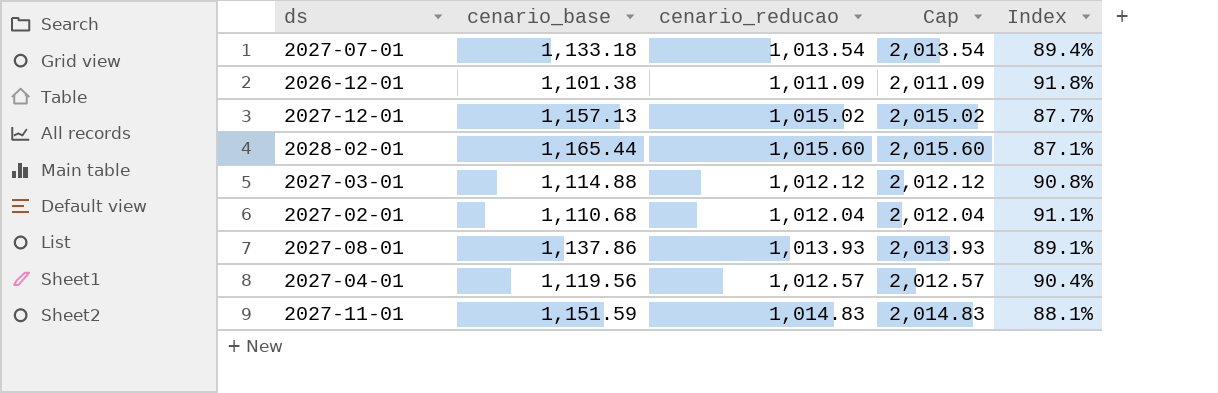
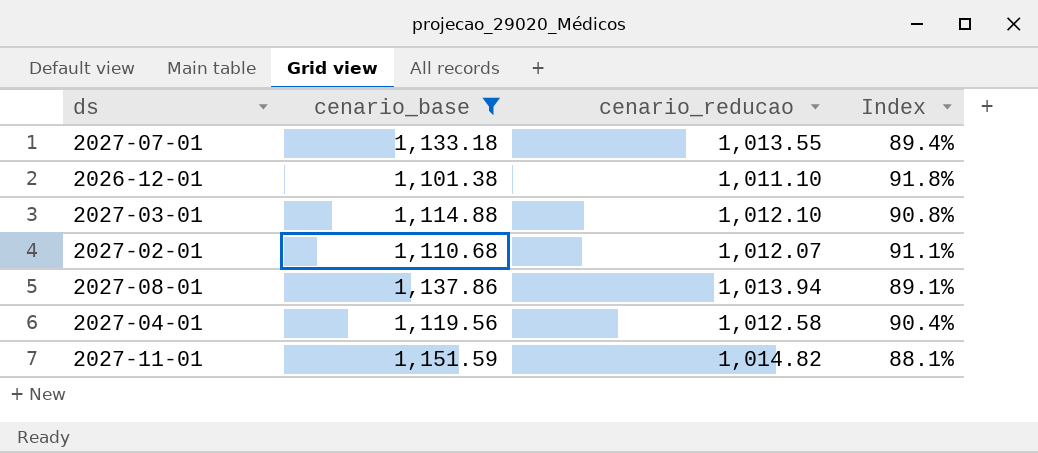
filter: none -> cenario_base <= 1,151.59
column Cap | formula: [cenario_reducao] + 1000 -> none
2027-07-01 | cenario_reducao: 1,013.54 -> 1,013.55
2026-12-01 | cenario_reducao: 1,011.09 -> 1,011.10
2027-03-01 | cenario_reducao: 1,012.12 -> 1,012.10
2027-02-01 | cenario_reducao: 1,012.04 -> 1,012.07
2027-08-01 | cenario_reducao: 1,013.93 -> 1,013.94
2027-04-01 | cenario_reducao: 1,012.57 -> 1,012.58
2027-11-01 | cenario_reducao: 1,014.83 -> 1,014.82

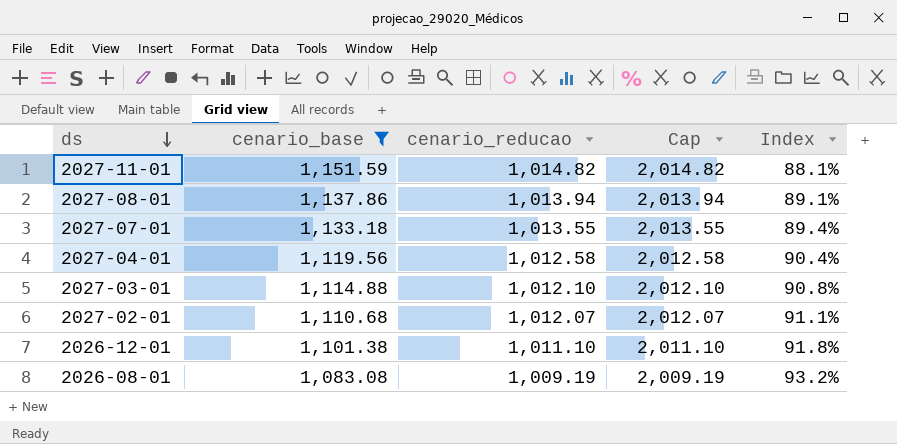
row order: none -> ds descending
column Cap | formula: none -> [cenario_reducao] + 1000
row 2026-08-01: none -> 1,083.08 | 1,009.19 | 2,009.19 | 93.2%

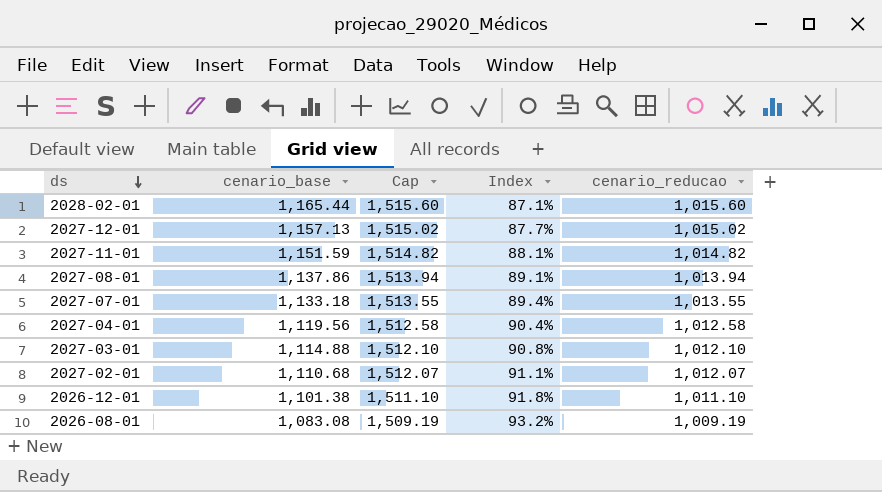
filter: cenario_base <= 1,151.59 -> none
column Cap | formula: [cenario_reducao] + 1000 -> [cenario_reducao] + 500
column cenario_reducao | position: 3 -> 5

